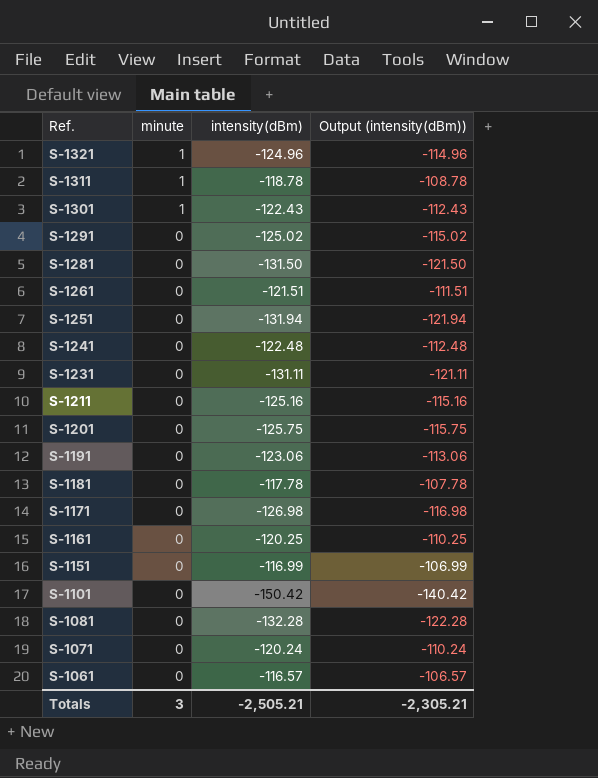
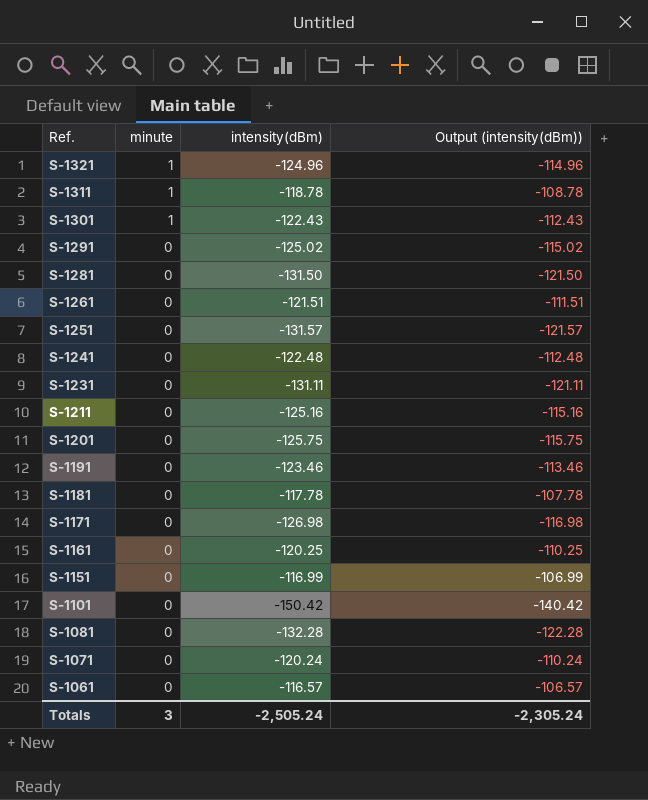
S-1251 | intensity(dBm): -131.94 -> -131.57
S-1251 | Output (intensity(dBm)): -121.94 -> -121.57
S-1191 | intensity(dBm): -123.06 -> -123.46
S-1191 | Output (intensity(dBm)): -113.06 -> -113.46
Totals | intensity(dBm): -2,505.21 -> -2,505.24
Totals | Output (intensity(dBm)): -2,305.21 -> -2,305.24

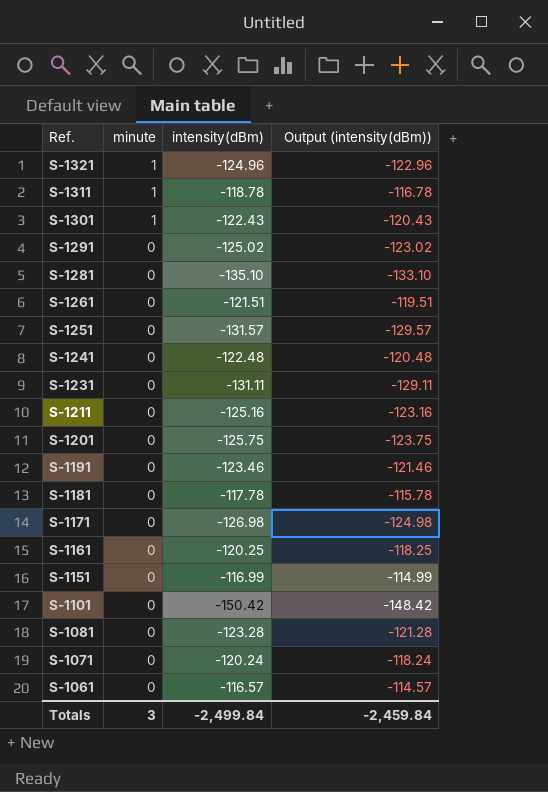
column Output (intensity(dBm)) | formula: [intensity(dBm)] + 10 -> [intensity(dBm)] + 2
S-1281 | intensity(dBm): -131.50 -> -135.10
S-1081 | intensity(dBm): -132.28 -> -123.28
Totals | intensity(dBm): -2,505.24 -> -2,499.84
Totals | Output (intensity(dBm)): -2,305.24 -> -2,459.84

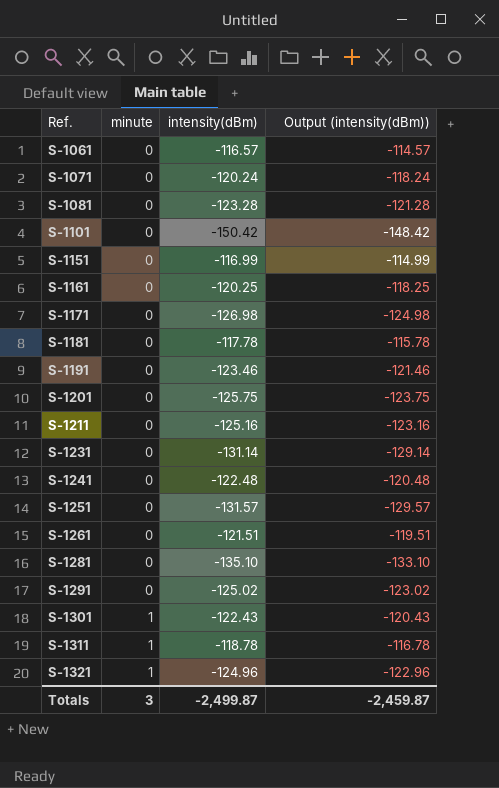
row order: Ref. descending -> Ref. ascending
S-1231 | intensity(dBm): -131.11 -> -131.14
S-1231 | Output (intensity(dBm)): -129.11 -> -129.14
Totals | intensity(dBm): -2,499.84 -> -2,499.87
Totals | Output (intensity(dBm)): -2,459.84 -> -2,459.87

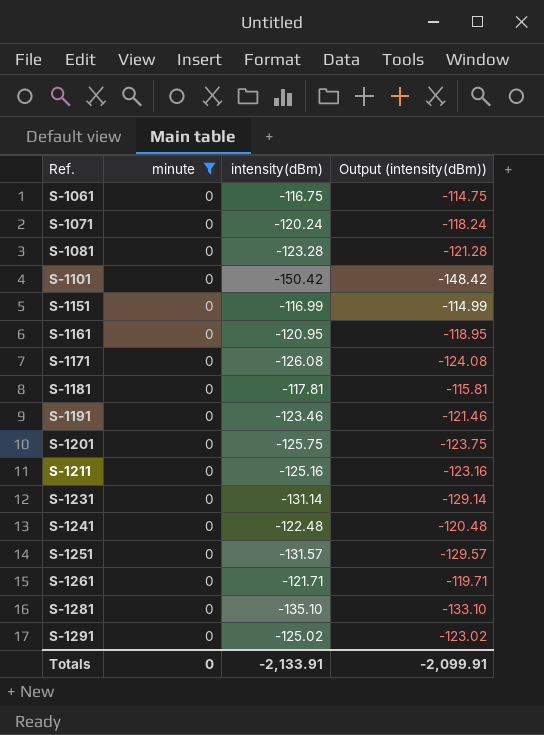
filter: none -> minute = 0
S-1061 | intensity(dBm): -116.57 -> -116.75
S-1061 | Output (intensity(dBm)): -114.57 -> -114.75
S-1161 | intensity(dBm): -120.25 -> -120.95
S-1161 | Output (intensity(dBm)): -118.25 -> -118.95
S-1171 | intensity(dBm): -126.98 -> -126.08
S-1171 | Output (intensity(dBm)): -124.98 -> -124.08
S-1181 | intensity(dBm): -117.78 -> -117.81
S-1181 | Output (intensity(dBm)): -115.78 -> -115.81
S-1261 | intensity(dBm): -121.51 -> -121.71
S-1261 | Output (intensity(dBm)): -119.51 -> -119.71
Totals | minute: 3 -> 0
Totals | intensity(dBm): -2,499.87 -> -2,133.91
Totals | Output (intensity(dBm)): -2,459.87 -> -2,099.91

